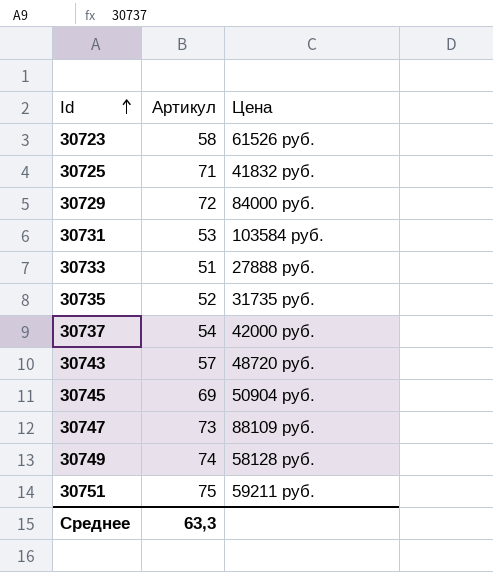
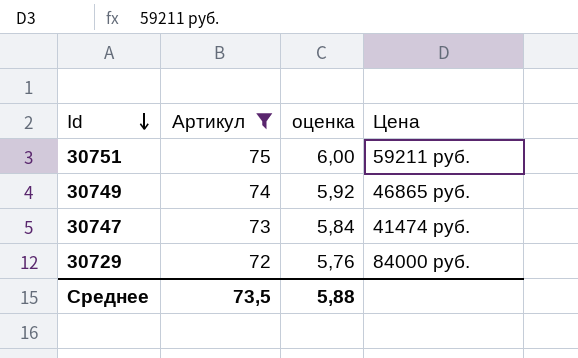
filter: none -> Артикул >= 72
row order: Id ascending -> Id descending
column оценка | formula: none -> [Артикул] * 0,08
30749 | Цена: 58128 руб. -> 46865 руб.
30747 | Цена: 88109 руб. -> 41474 руб.
Среднее | Артикул: 63,3 -> 73,5

